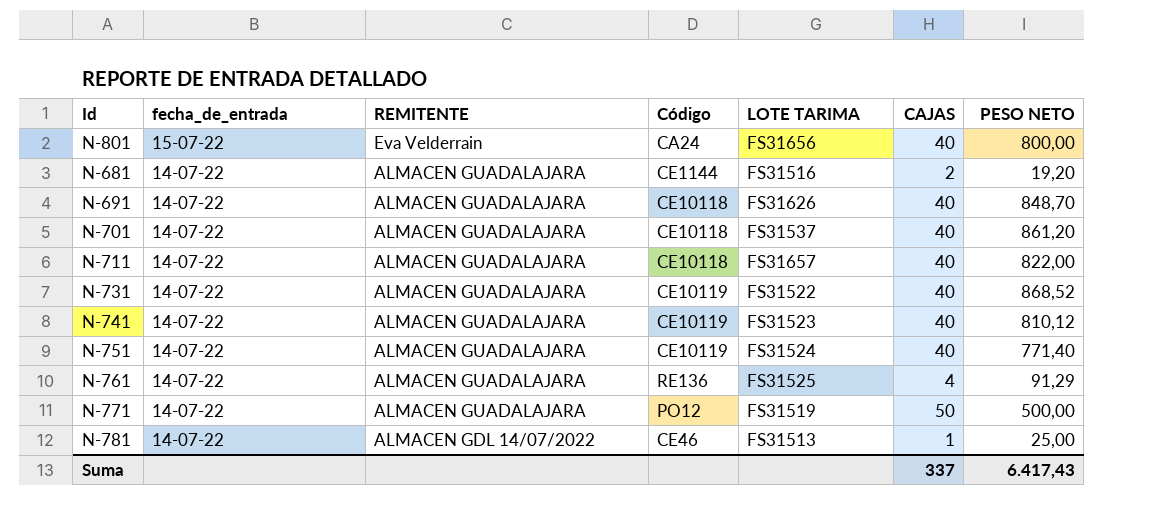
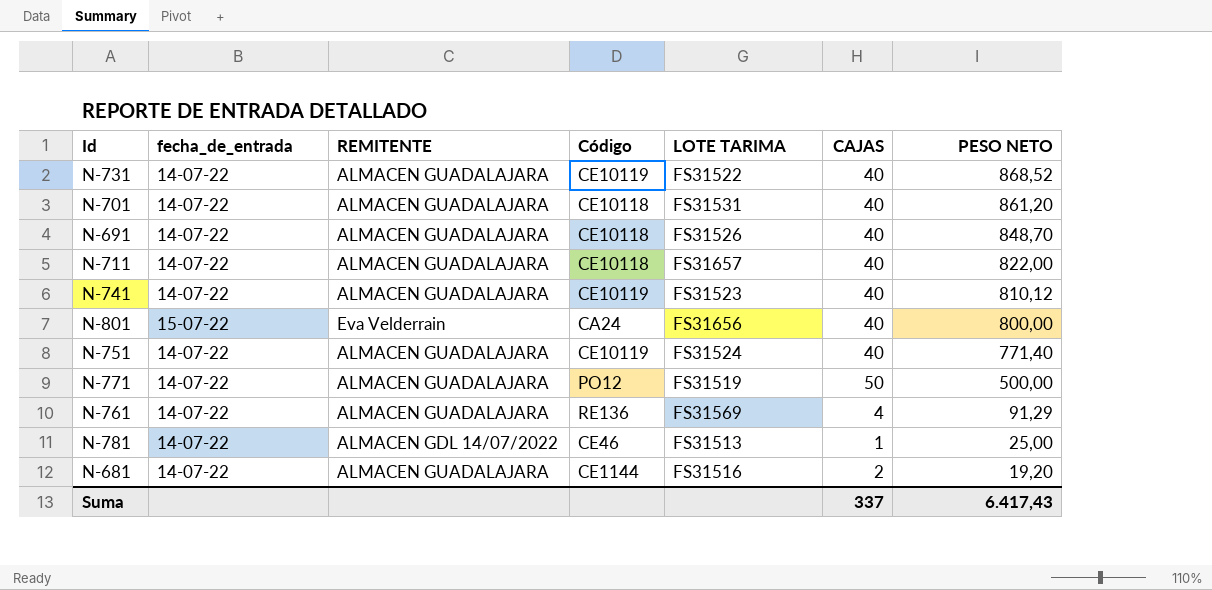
row order: fecha_de_entrada descending -> PESO NETO descending
N-701 | LOTE TARIMA: FS31537 -> FS31531
N-691 | LOTE TARIMA: FS31626 -> FS31526
N-761 | LOTE TARIMA: FS31525 -> FS31569

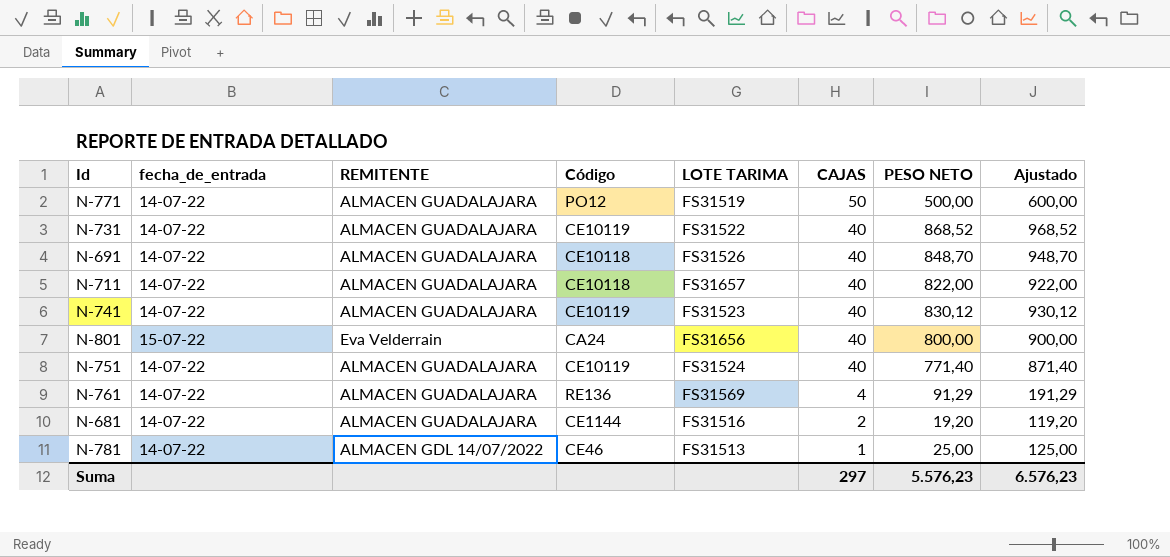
row order: PESO NETO descending -> CAJAS descending
column Ajustado | formula: none -> [PESO NETO] + 100
row N-701: 14-07-22 | ALMACEN GUADALAJARA | CE10118 | FS31531 | 40 | 861,20 -> none
N-741 | PESO NETO: 810,12 -> 830,12
Suma | CAJAS: 337 -> 297
Suma | PESO NETO: 6.417,43 -> 5.576,23

